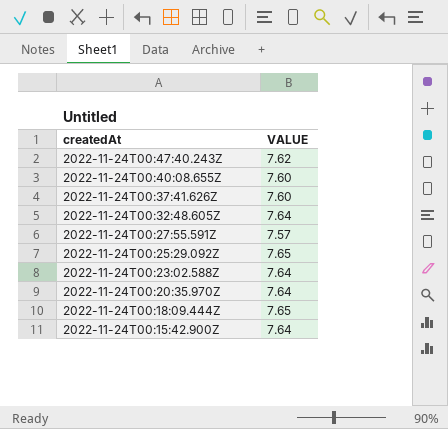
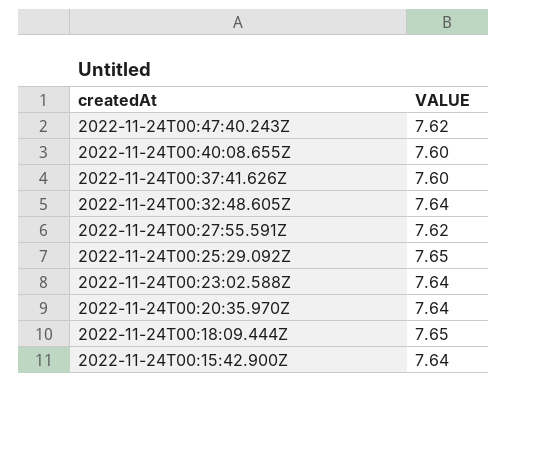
2022-11-24T00:27:55.591Z | VALUE: 7.57 -> 7.62

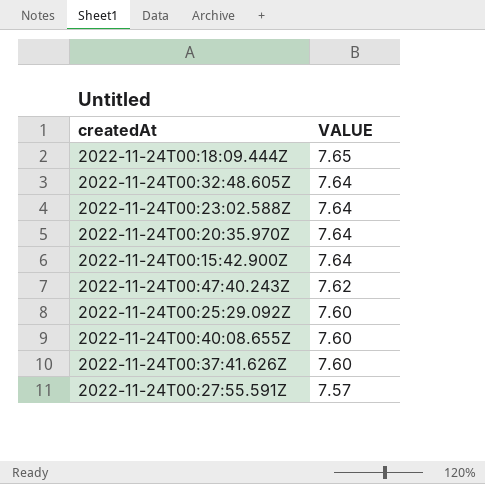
row order: createdAt descending -> VALUE descending
2022-11-24T00:25:29.092Z | VALUE: 7.65 -> 7.60
2022-11-24T00:27:55.591Z | VALUE: 7.62 -> 7.57

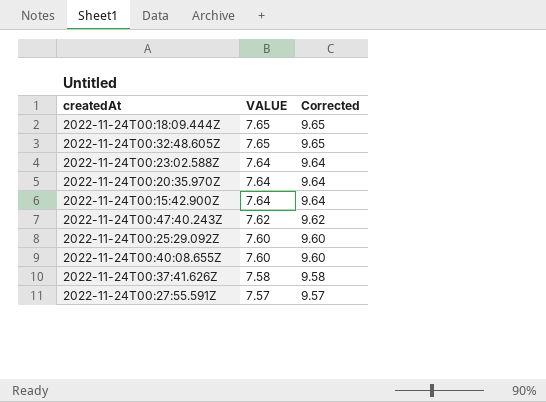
column Corrected | formula: none -> [VALUE] + 2
2022-11-24T00:32:48.605Z | VALUE: 7.64 -> 7.65
2022-11-24T00:37:41.626Z | VALUE: 7.60 -> 7.58

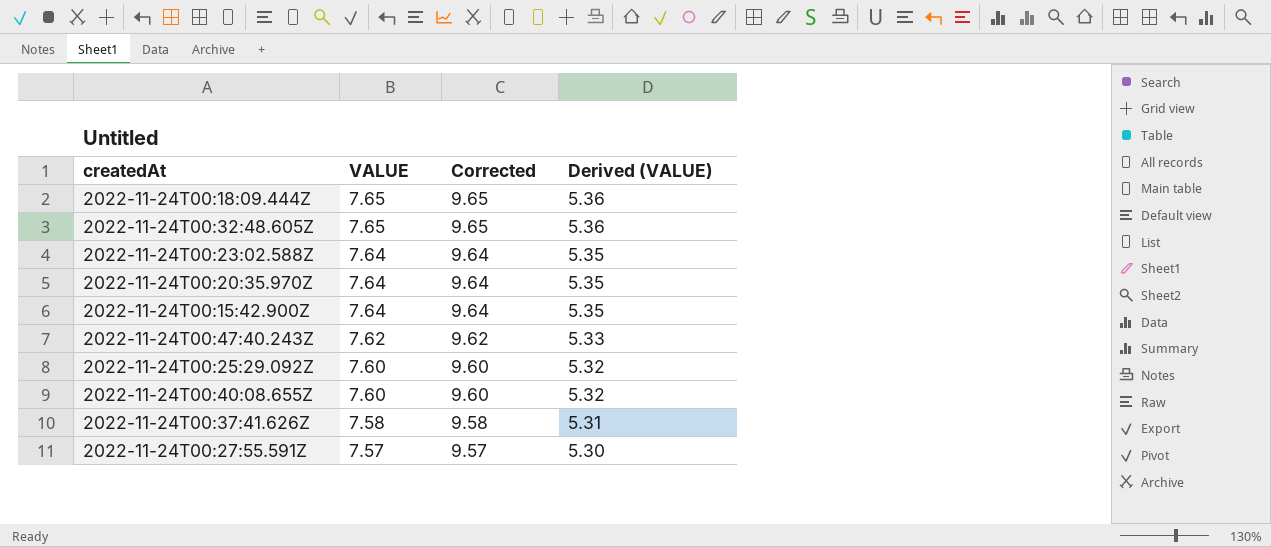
column Derived (VALUE) | formula: none -> [VALUE] * 0.7

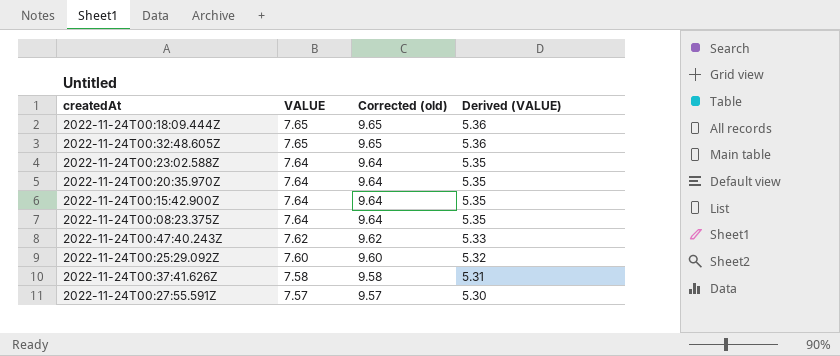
column name: Corrected -> Corrected (old)
row 2022-11-24T00:40:08.655Z: 7.60 | 9.60 | 5.32 -> none
row 2022-11-24T00:08:23.375Z: none -> 7.64 | 9.64 | 5.35

